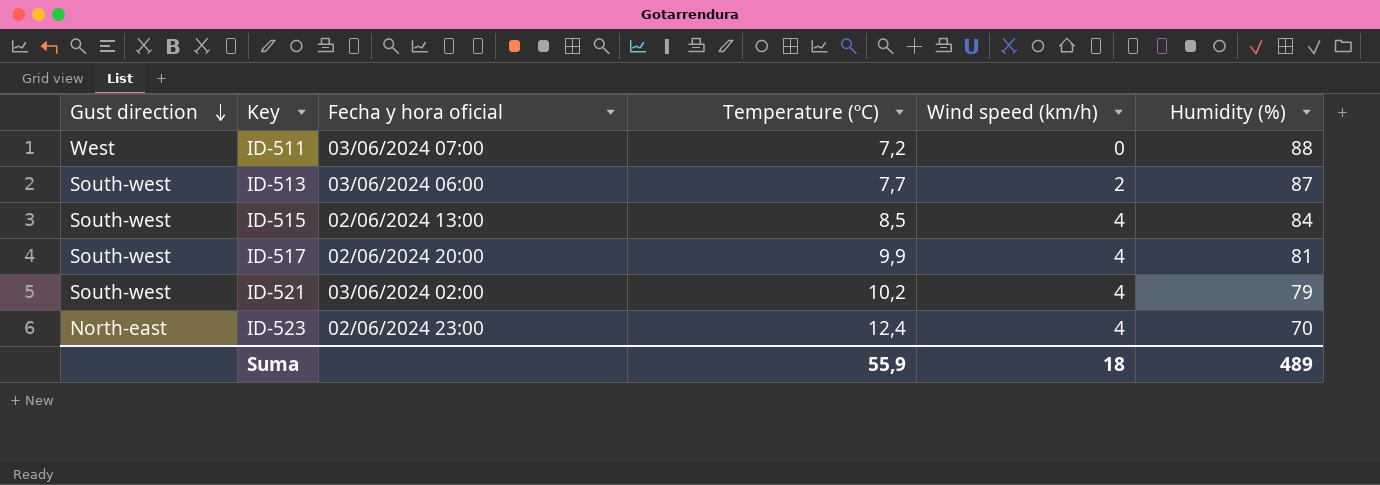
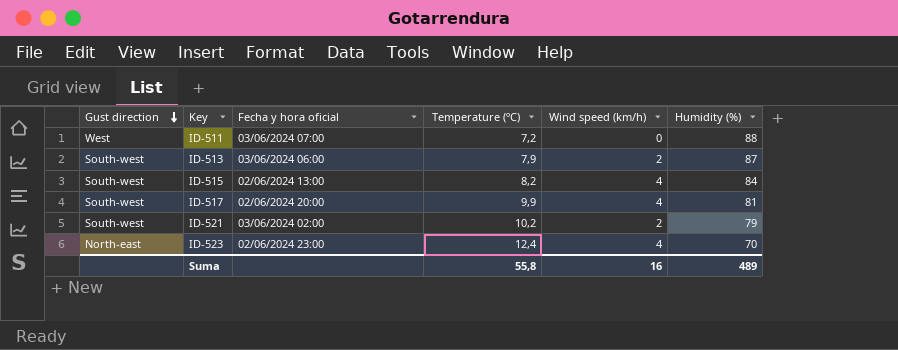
ID-513 | Temperature (ºC): 7,7 -> 7,9
ID-515 | Temperature (ºC): 8,5 -> 8,2
ID-521 | Wind speed (km/h): 4 -> 2
Suma | Temperature (ºC): 55,9 -> 55,8
Suma | Wind speed (km/h): 18 -> 16

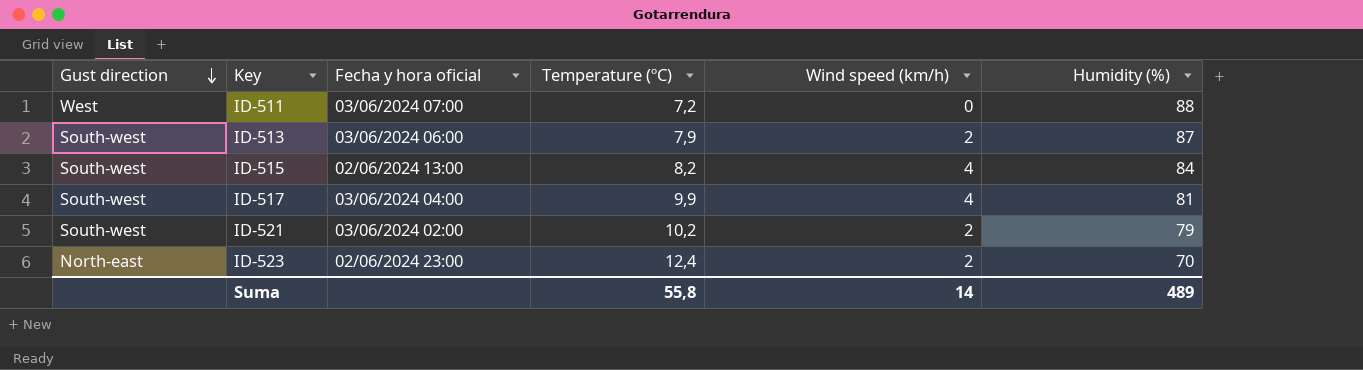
ID-517 | Fecha y hora oficial: 02/06/2024 20:00 -> 03/06/2024 04:00
ID-523 | Wind speed (km/h): 4 -> 2
Suma | Wind speed (km/h): 16 -> 14

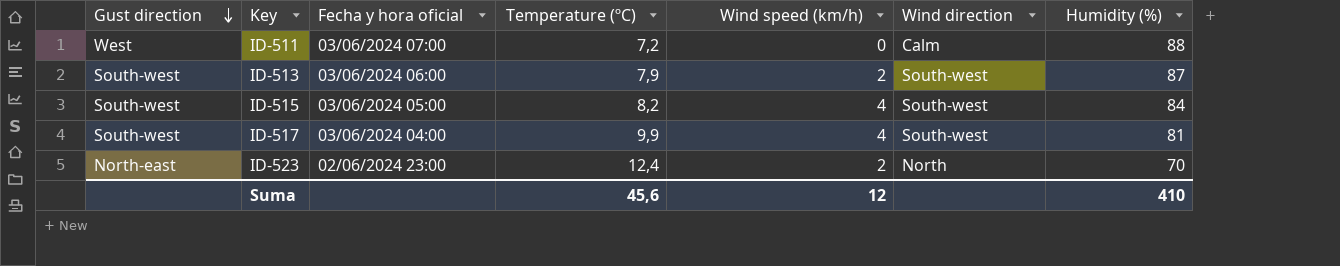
column Wind direction | position: none -> 6
row ID-521: South-west | 03/06/2024 02:00 | 10,2 | 2 | 79 -> none
ID-515 | Fecha y hora oficial: 02/06/2024 13:00 -> 03/06/2024 05:00
Suma | Temperature (ºC): 55,8 -> 45,6
Suma | Wind speed (km/h): 14 -> 12
Suma | Humidity (%): 489 -> 410

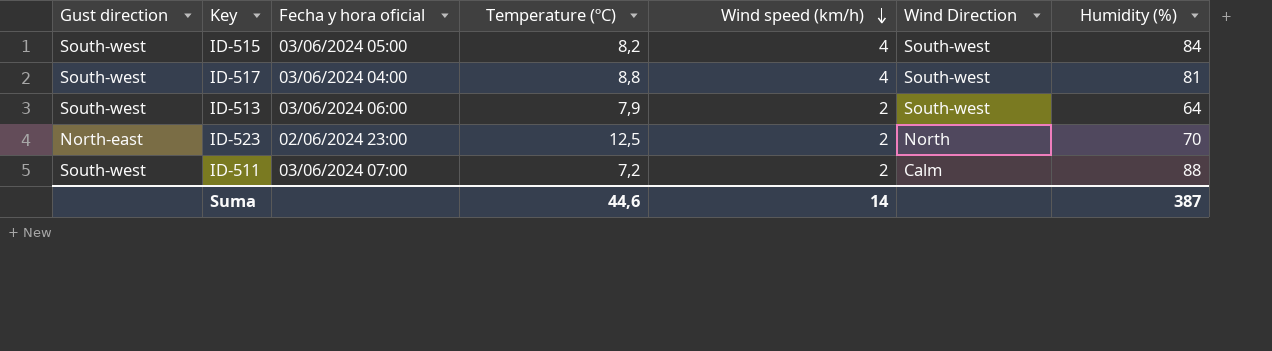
row order: Gust direction descending -> Wind speed (km/h) descending
column name: Wind direction -> Wind Direction
ID-517 | Temperature (ºC): 9,9 -> 8,8
ID-513 | Humidity (%): 87 -> 64
ID-523 | Temperature (ºC): 12,4 -> 12,5
ID-511 | Gust direction: West -> South-west
ID-511 | Wind speed (km/h): 0 -> 2
Suma | Temperature (ºC): 45,6 -> 44,6
Suma | Wind speed (km/h): 12 -> 14
Suma | Humidity (%): 410 -> 387

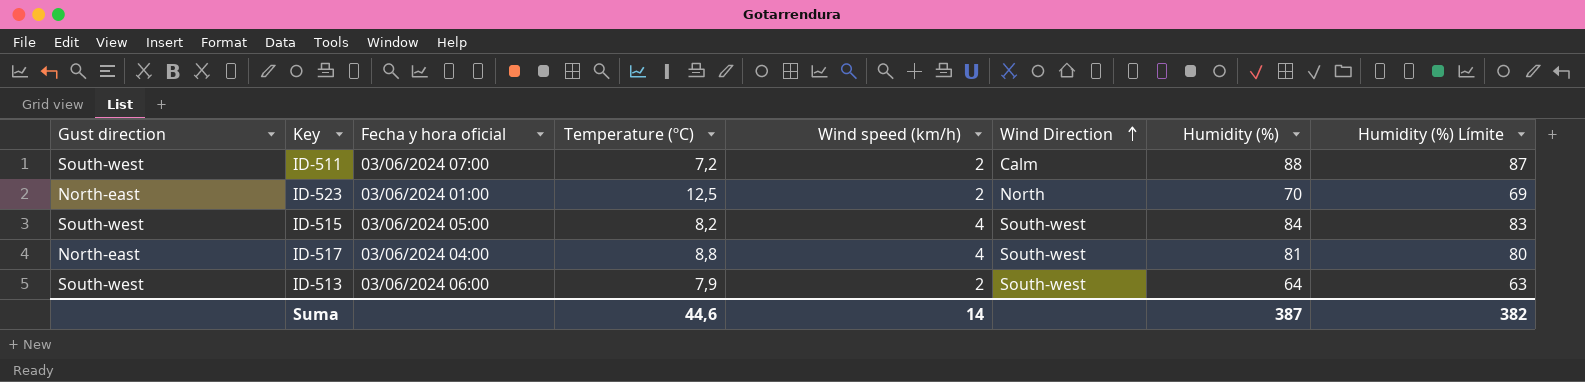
row order: Wind speed (km/h) descending -> Wind Direction ascending
column Humidity (%) Límite | formula: none -> [Humidity (%)] - 1
ID-523 | Fecha y hora oficial: 02/06/2024 23:00 -> 03/06/2024 01:00
ID-517 | Gust direction: South-west -> North-east

